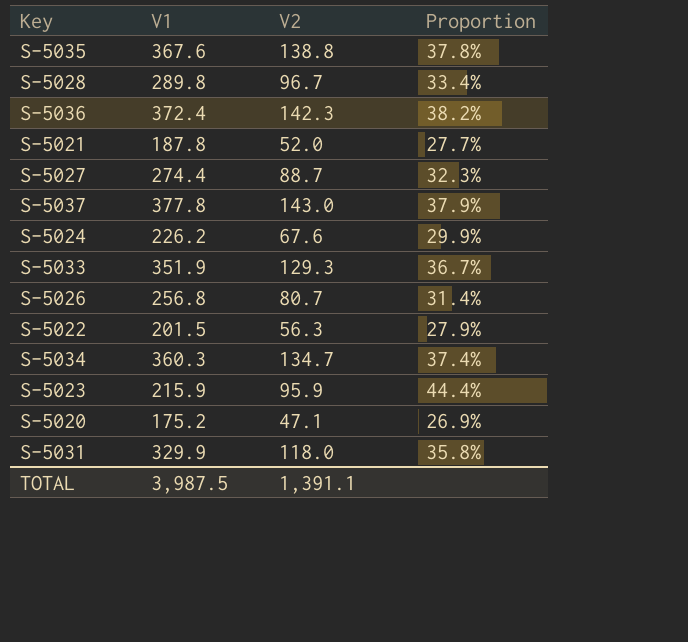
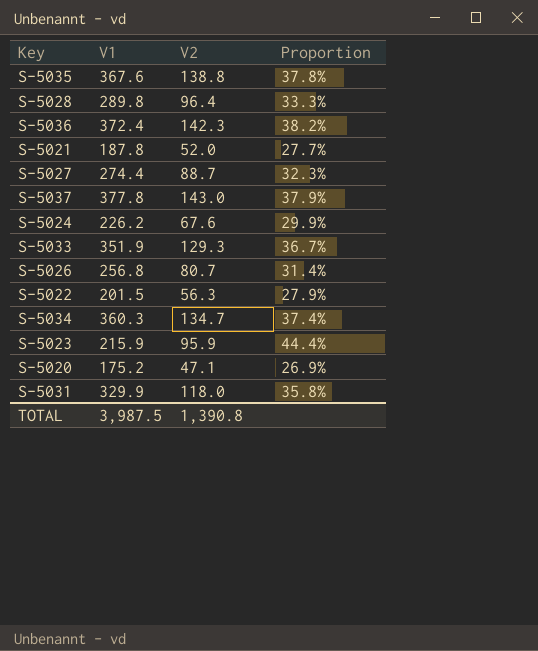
S-5028 | V2: 96.7 -> 96.4
S-5028 | Proportion: 33.4% -> 33.3%
TOTAL | V2: 1,391.1 -> 1,390.8

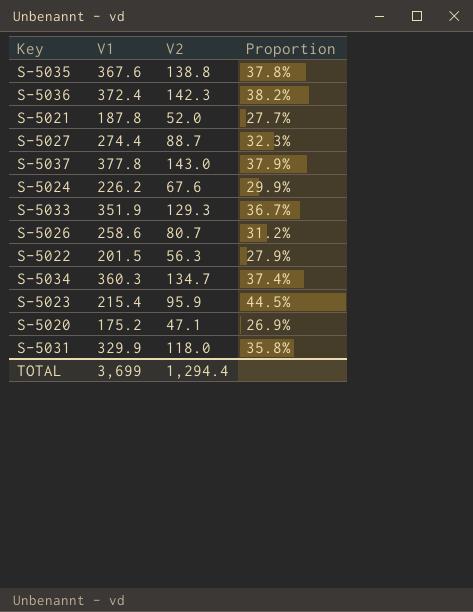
row S-5028: 289.8 | 96.4 | 33.3% -> none
S-5026 | V1: 256.8 -> 258.6
S-5026 | Proportion: 31.4% -> 31.2%
S-5023 | V1: 215.9 -> 215.4
S-5023 | Proportion: 44.4% -> 44.5%
TOTAL | V1: 3,987.5 -> 3,699
TOTAL | V2: 1,390.8 -> 1,294.4

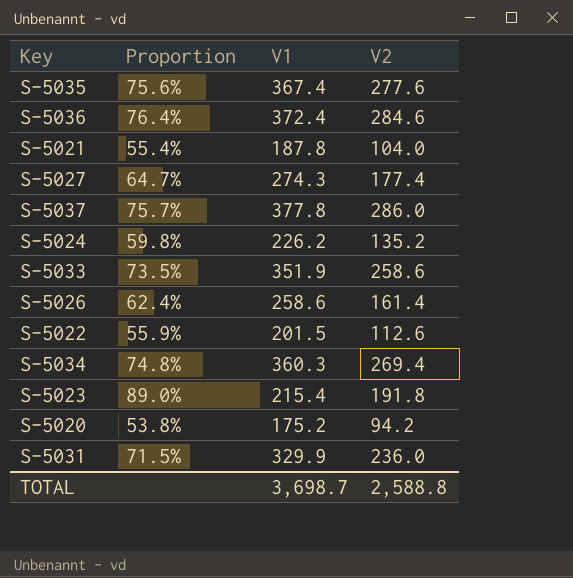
column Proportion | position: 4 -> 2
S-5035 | Proportion: 37.8% -> 75.6%
S-5035 | V1: 367.6 -> 367.4
S-5035 | V2: 138.8 -> 277.6
S-5036 | Proportion: 38.2% -> 76.4%
S-5036 | V2: 142.3 -> 284.6
S-5021 | Proportion: 27.7% -> 55.4%
S-5021 | V2: 52.0 -> 104.0
S-5027 | Proportion: 32.3% -> 64.7%
S-5027 | V1: 274.4 -> 274.3
S-5027 | V2: 88.7 -> 177.4
S-5037 | Proportion: 37.9% -> 75.7%
S-5037 | V2: 143.0 -> 286.0
S-5024 | Proportion: 29.9% -> 59.8%
S-5024 | V2: 67.6 -> 135.2
S-5033 | Proportion: 36.7% -> 73.5%
S-5033 | V2: 129.3 -> 258.6
S-5026 | Proportion: 31.2% -> 62.4%
S-5026 | V2: 80.7 -> 161.4
S-5022 | Proportion: 27.9% -> 55.9%
S-5022 | V2: 56.3 -> 112.6
S-5034 | Proportion: 37.4% -> 74.8%
S-5034 | V2: 134.7 -> 269.4
S-5023 | Proportion: 44.5% -> 89.0%
S-5023 | V2: 95.9 -> 191.8
S-5020 | Proportion: 26.9% -> 53.8%
S-5020 | V2: 47.1 -> 94.2
S-5031 | Proportion: 35.8% -> 71.5%
S-5031 | V2: 118.0 -> 236.0
TOTAL | V1: 3,699 -> 3,698.7
TOTAL | V2: 1,294.4 -> 2,588.8

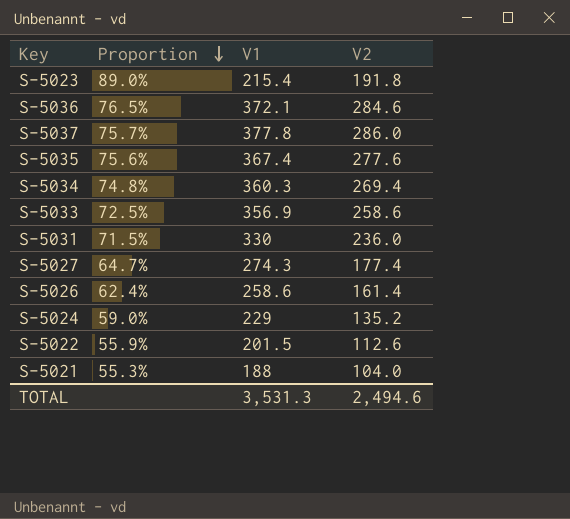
row order: none -> Proportion descending
row S-5020: 53.8% | 175.2 | 94.2 -> none
S-5036 | Proportion: 76.4% -> 76.5%
S-5036 | V1: 372.4 -> 372.1
S-5033 | Proportion: 73.5% -> 72.5%
S-5033 | V1: 351.9 -> 356.9
S-5031 | V1: 329.9 -> 330
S-5024 | Proportion: 59.8% -> 59.0%
S-5024 | V1: 226.2 -> 229
S-5021 | Proportion: 55.4% -> 55.3%
S-5021 | V1: 187.8 -> 188
TOTAL | V1: 3,698.7 -> 3,531.3
TOTAL | V2: 2,588.8 -> 2,494.6

